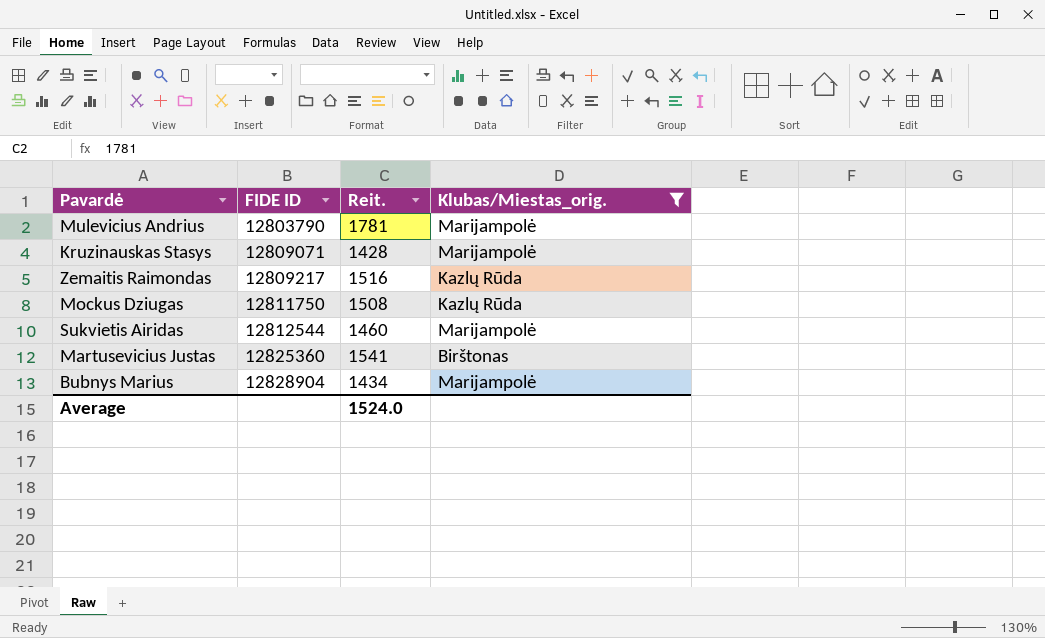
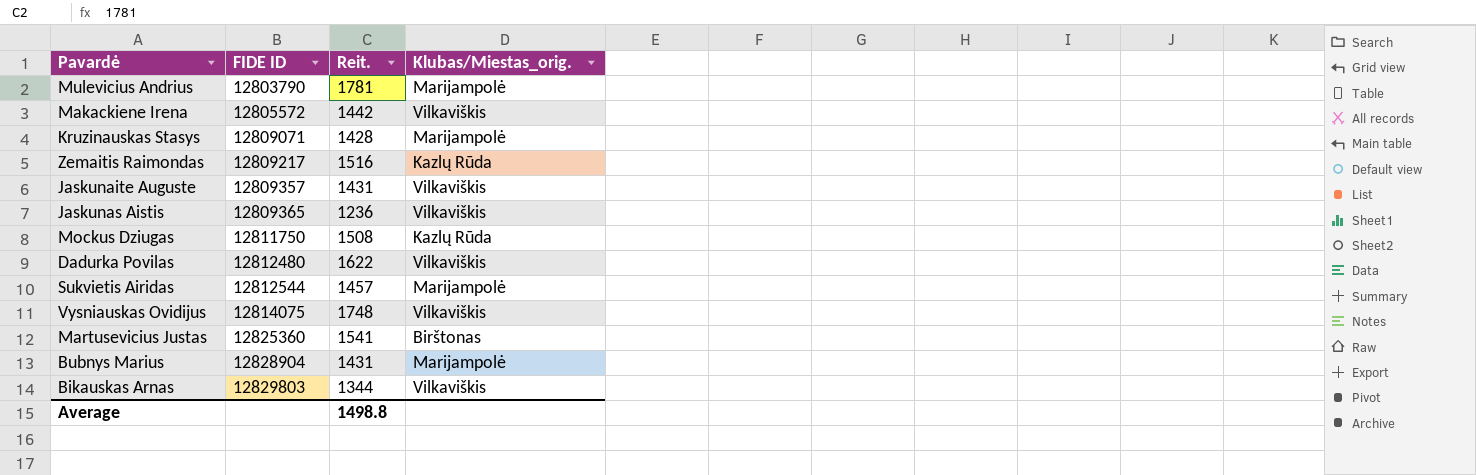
filter: Klubas/Miestas_orig. != Vilkaviškis -> none
Sukvietis Airidas | Reit.: 1460 -> 1457
Bubnys Marius | Reit.: 1434 -> 1431
Average | Reit.: 1524.0 -> 1498.8

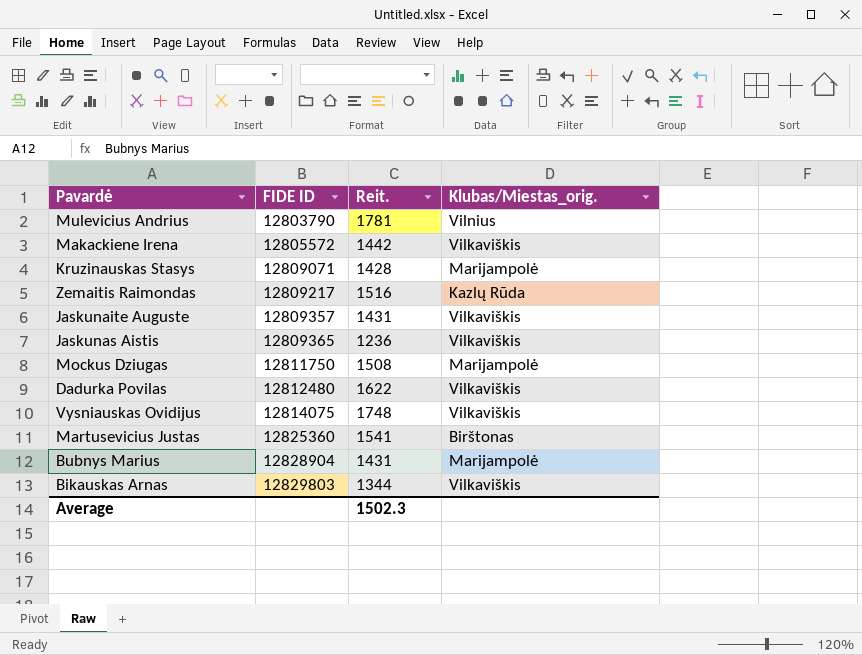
row Sukvietis Airidas: 12812544 | 1457 | Marijampolė -> none
Mulevicius Andrius | Klubas/Miestas_orig.: Marijampolė -> Vilnius
Mockus Dziugas | Klubas/Miestas_orig.: Kazlų Rūda -> Marijampolė
Average | Reit.: 1498.8 -> 1502.3

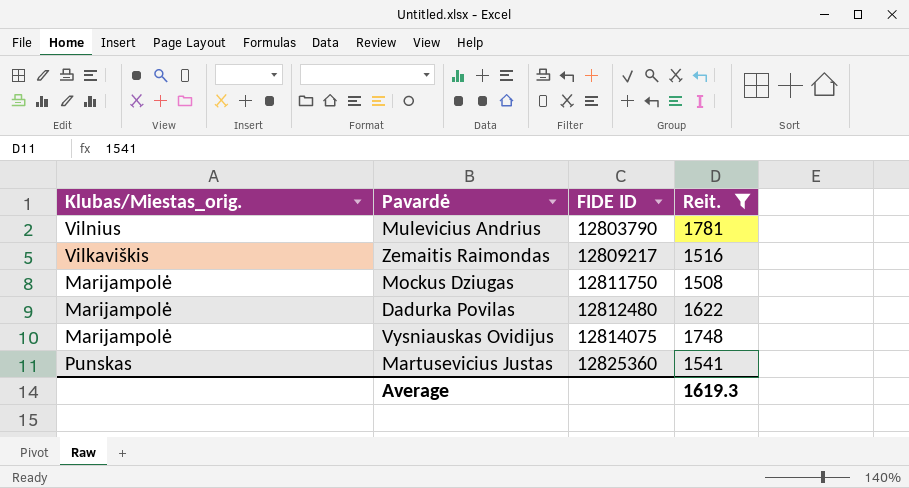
filter: none -> Reit. >= 1508
column Klubas/Miestas_orig. | position: 4 -> 1
Zemaitis Raimondas | Klubas/Miestas_orig.: Kazlų Rūda -> Vilkaviškis
Dadurka Povilas | Klubas/Miestas_orig.: Vilkaviškis -> Marijampolė
Vysniauskas Ovidijus | Klubas/Miestas_orig.: Vilkaviškis -> Marijampolė
Martusevicius Justas | Klubas/Miestas_orig.: Birštonas -> Punskas
Average | Reit.: 1502.3 -> 1619.3

